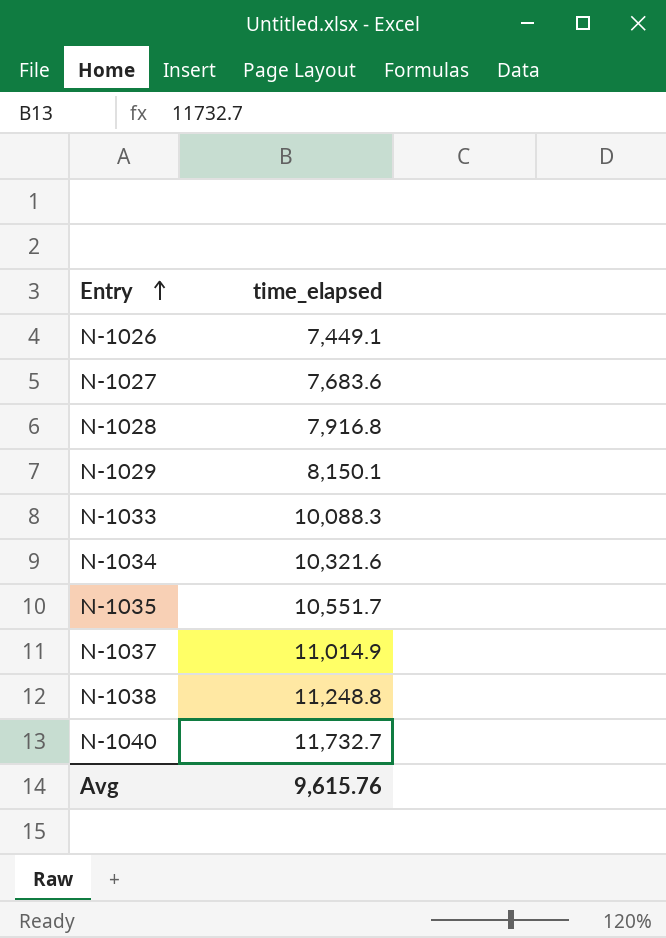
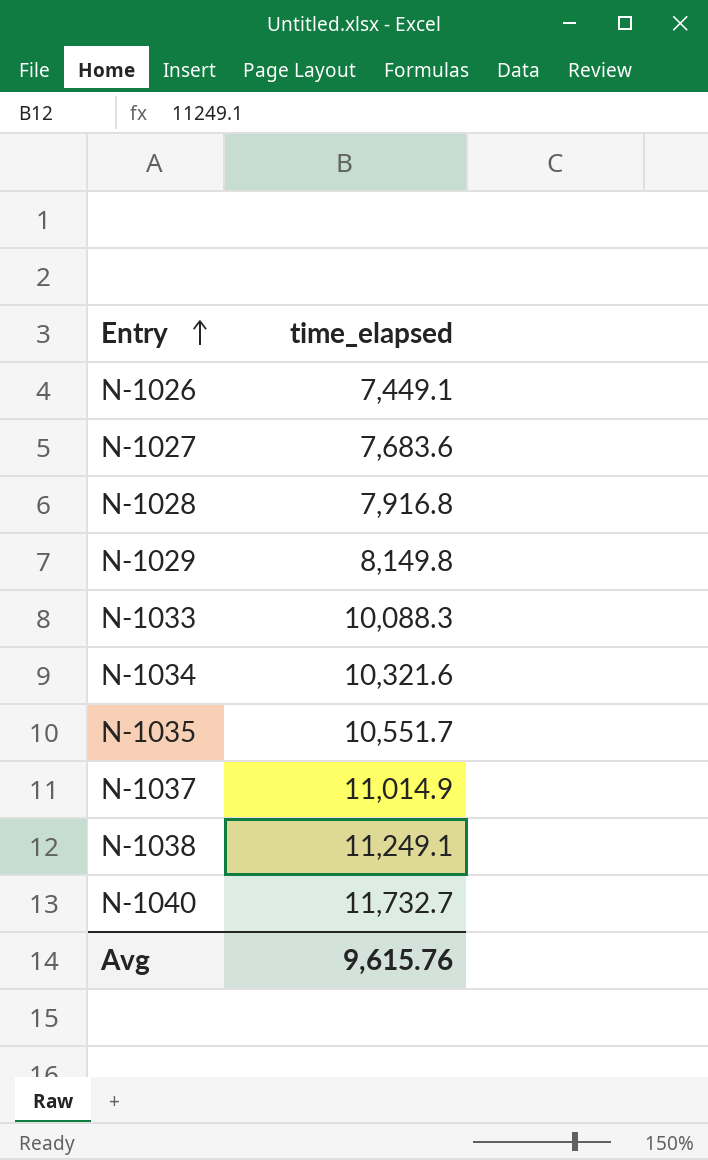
N-1029 | time_elapsed: 8,150.1 -> 8,149.8
N-1038 | time_elapsed: 11,248.8 -> 11,249.1

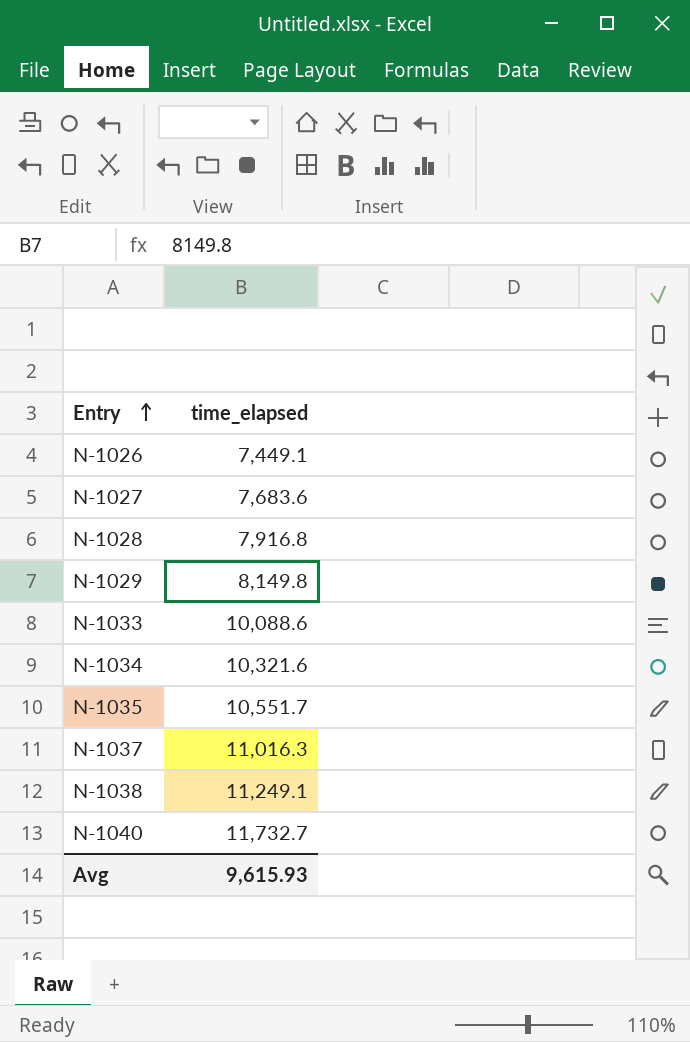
N-1033 | time_elapsed: 10,088.3 -> 10,088.6
N-1037 | time_elapsed: 11,014.9 -> 11,016.3
Avg | time_elapsed: 9,615.76 -> 9,615.93

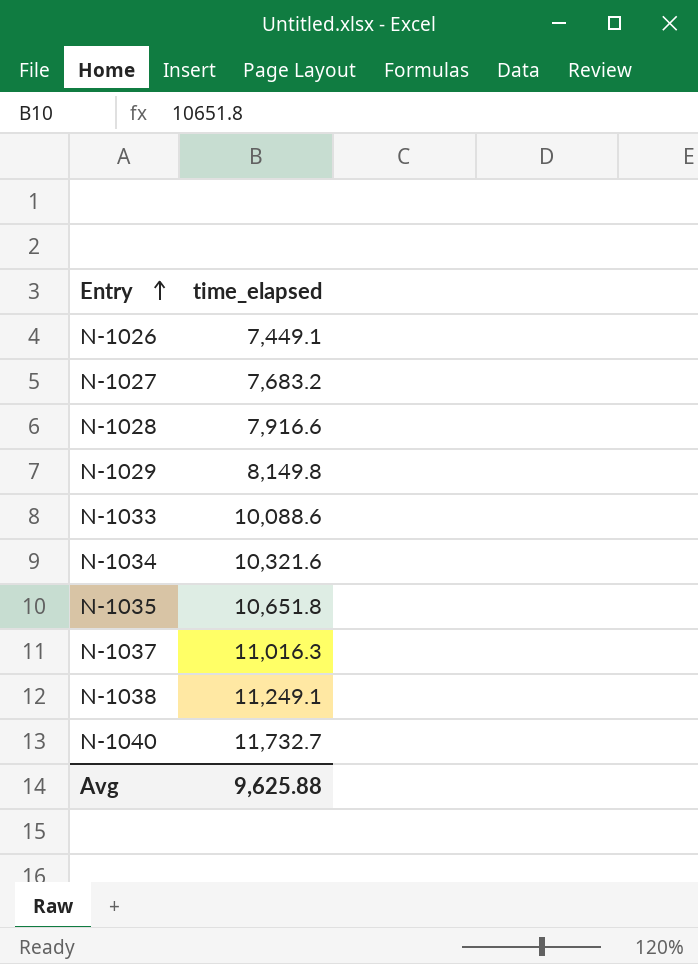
N-1027 | time_elapsed: 7,683.6 -> 7,683.2
N-1028 | time_elapsed: 7,916.8 -> 7,916.6
N-1035 | time_elapsed: 10,551.7 -> 10,651.8
Avg | time_elapsed: 9,615.93 -> 9,625.88

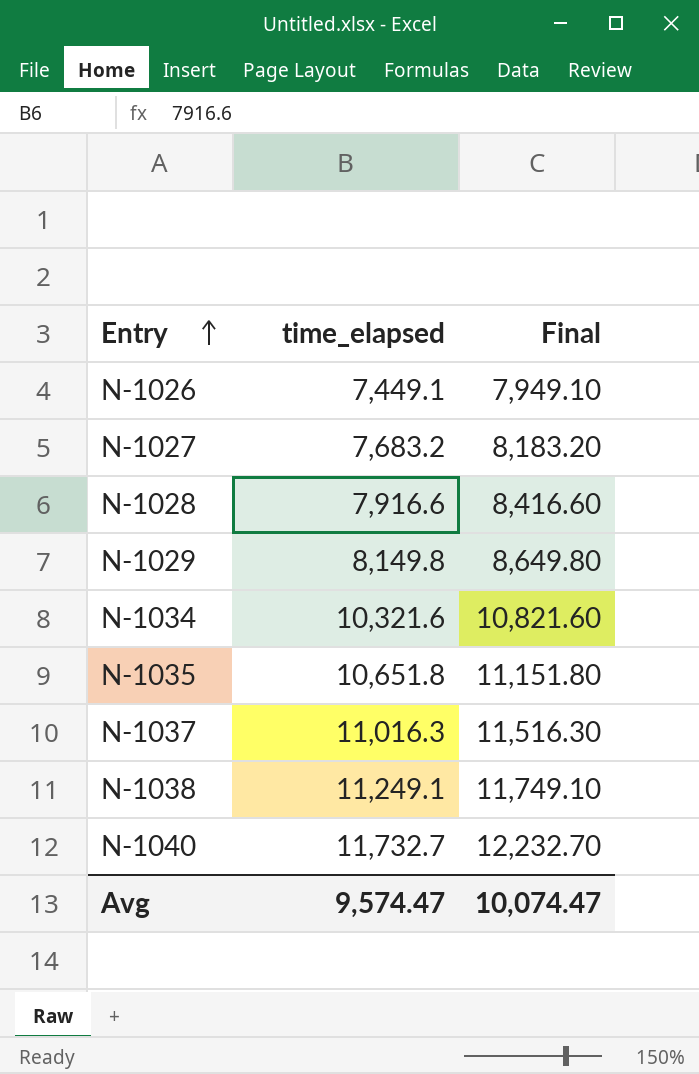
column Final | formula: none -> [time_elapsed] + 500
row N-1033: 10,088.6 -> none
Avg | time_elapsed: 9,625.88 -> 9,574.47

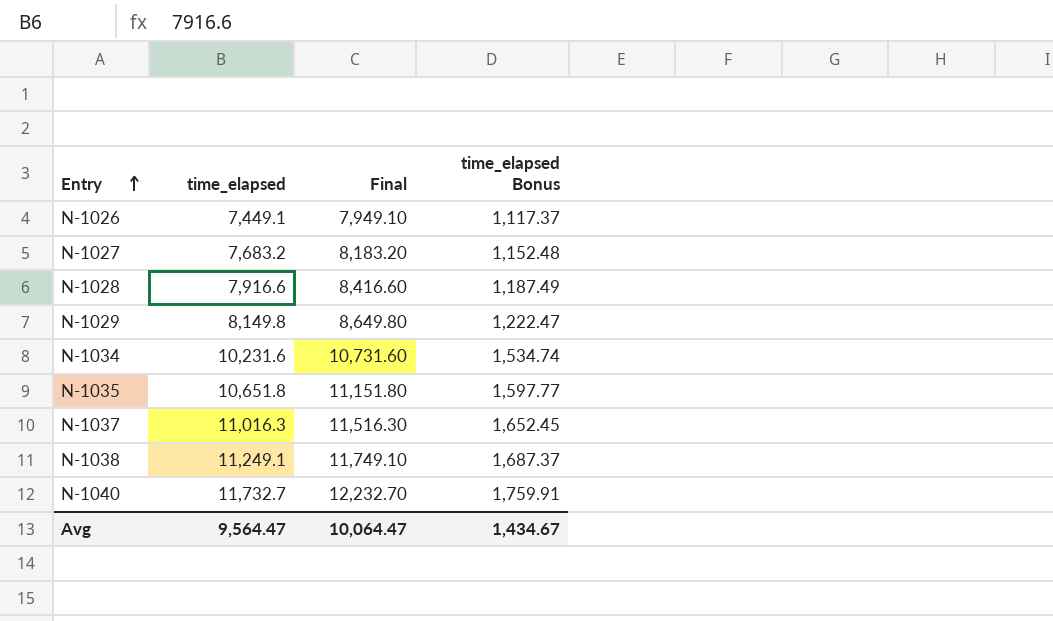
column time_elapsed Bonus | formula: none -> [time_elapsed] * 0.15
N-1034 | time_elapsed: 10,321.6 -> 10,231.6
N-1034 | Final: 10,821.60 -> 10,731.60
Avg | time_elapsed: 9,574.47 -> 9,564.47
Avg | Final: 10,074.47 -> 10,064.47

